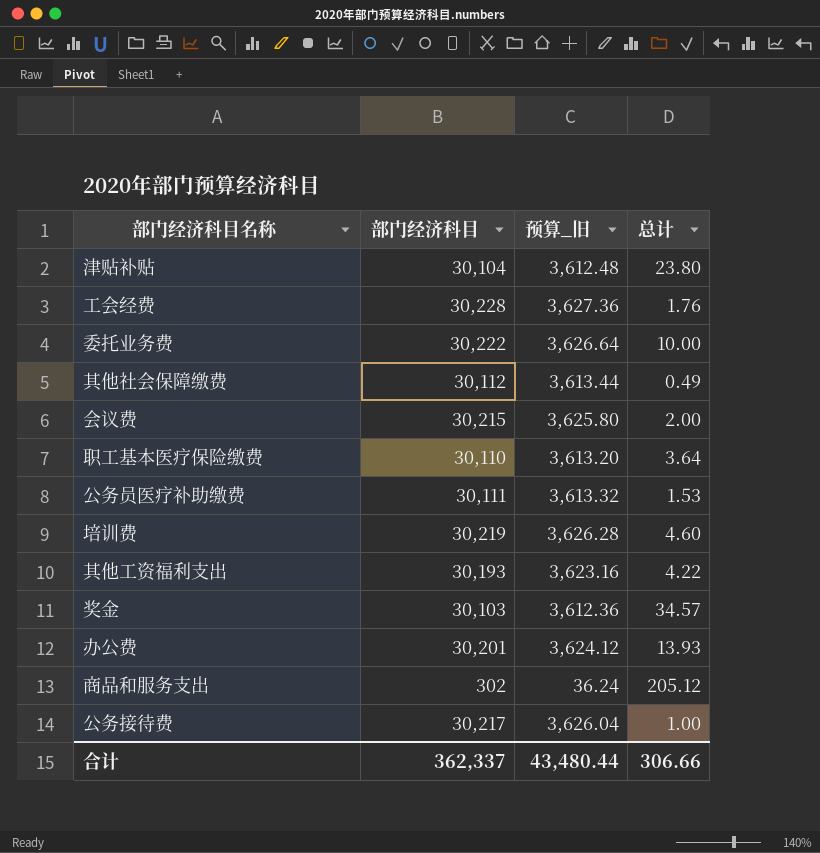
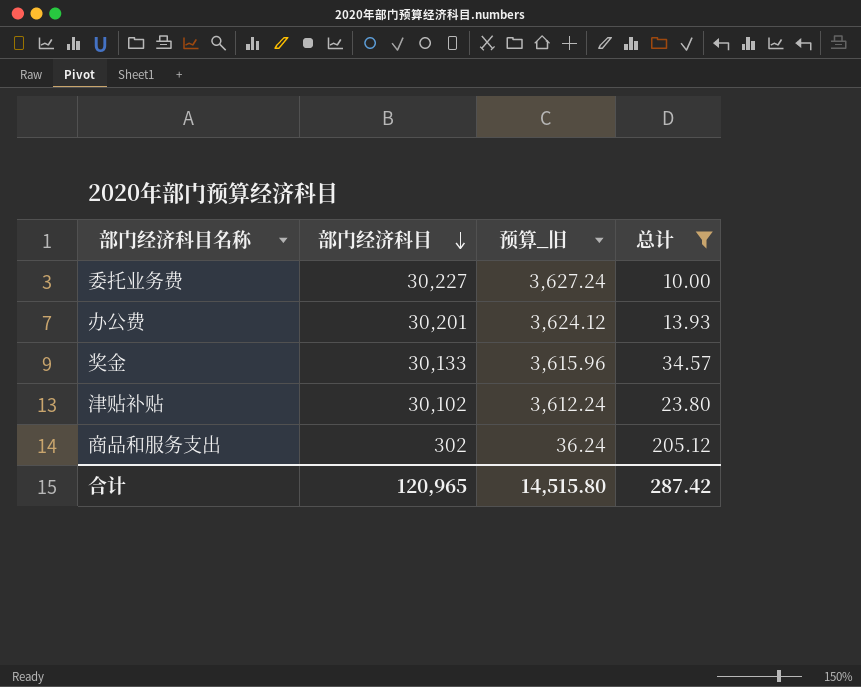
filter: none -> 总计 >= 10.00
row order: none -> 部门经济科目 descending
委托业务费 | 部门经济科目: 30,222 -> 30,227
委托业务费 | 预算_旧: 3,626.64 -> 3,627.24
奖金 | 部门经济科目: 30,103 -> 30,133
奖金 | 预算_旧: 3,612.36 -> 3,615.96
津贴补贴 | 部门经济科目: 30,104 -> 30,102
津贴补贴 | 预算_旧: 3,612.48 -> 3,612.24
合计 | 部门经济科目: 362,337 -> 120,965
合计 | 预算_旧: 43,480.44 -> 14,515.80
合计 | 总计: 306.66 -> 287.42

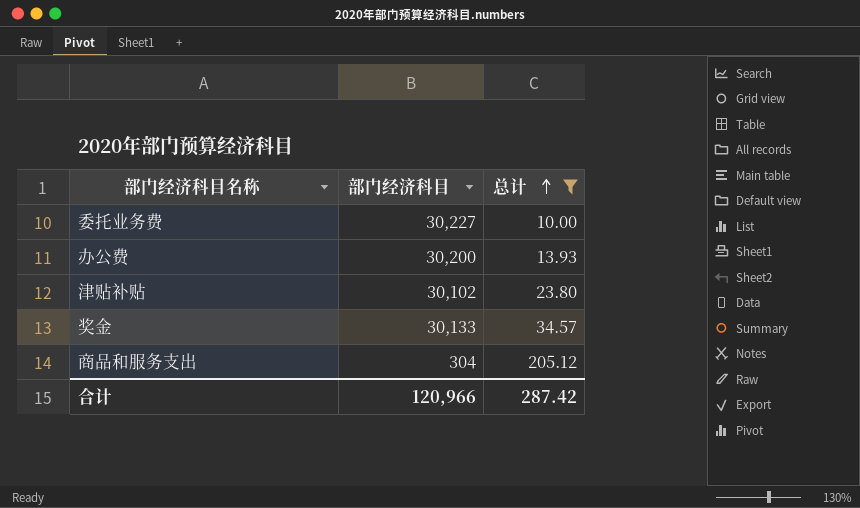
row order: 部门经济科目 descending -> 总计 ascending
column 预算_旧 | formula: [部门经济科目] * 0.12 -> none
办公费 | 部门经济科目: 30,201 -> 30,200
商品和服务支出 | 部门经济科目: 302 -> 304
合计 | 部门经济科目: 120,965 -> 120,966

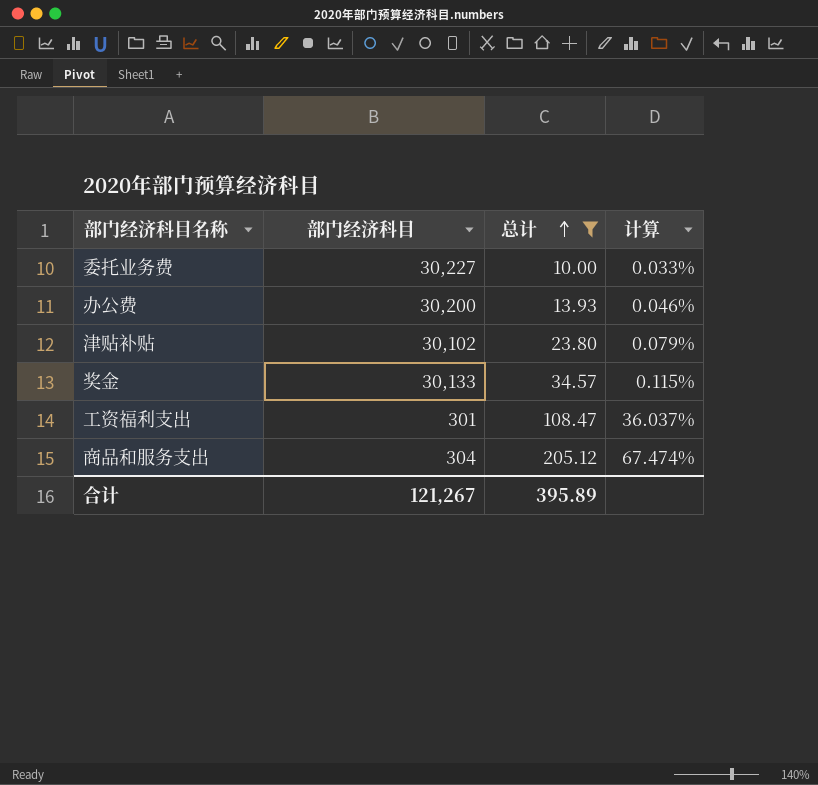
column 计算 | formula: none -> [总计] / [部门经济科目]
row 工资福利支出: none -> 301 | 108.47 | 36.037%
合计 | 部门经济科目: 120,966 -> 121,267
合计 | 总计: 287.42 -> 395.89

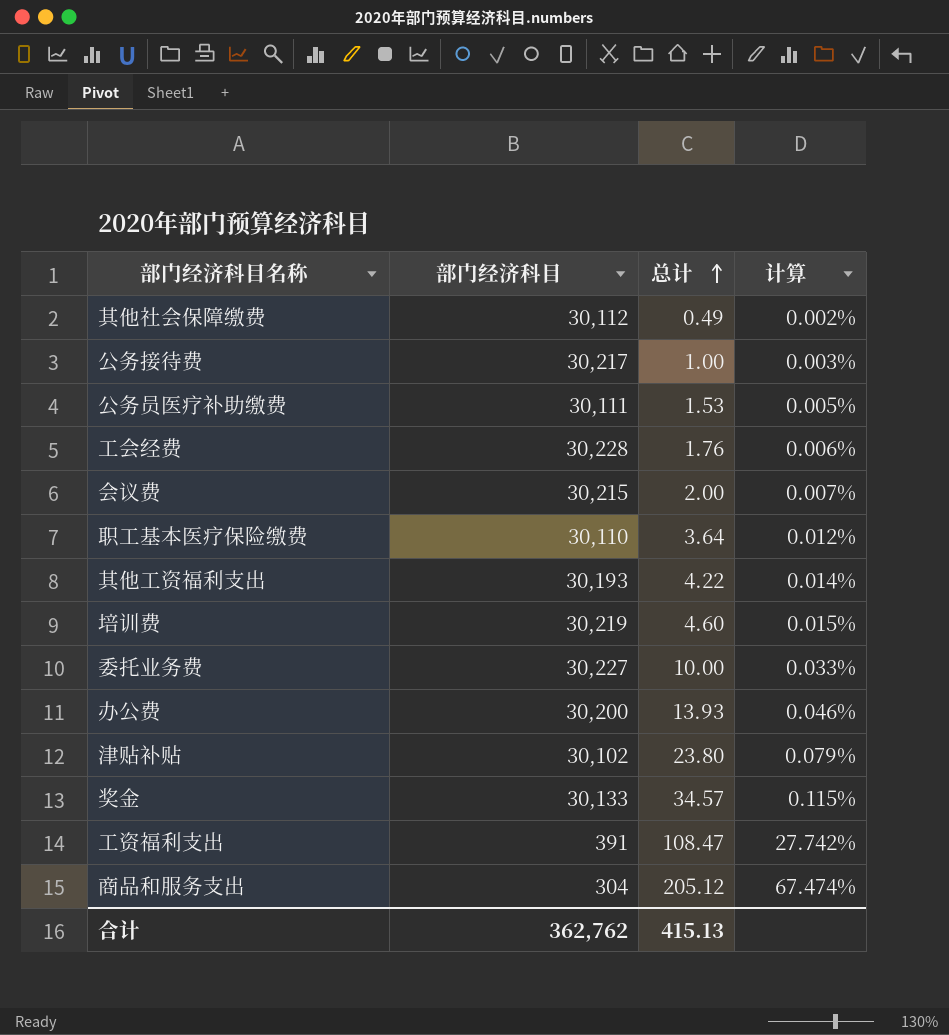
filter: 总计 >= 10.00 -> none
工资福利支出 | 部门经济科目: 301 -> 391
工资福利支出 | 计算: 36.037% -> 27.742%
合计 | 部门经济科目: 121,267 -> 362,762
合计 | 总计: 395.89 -> 415.13

